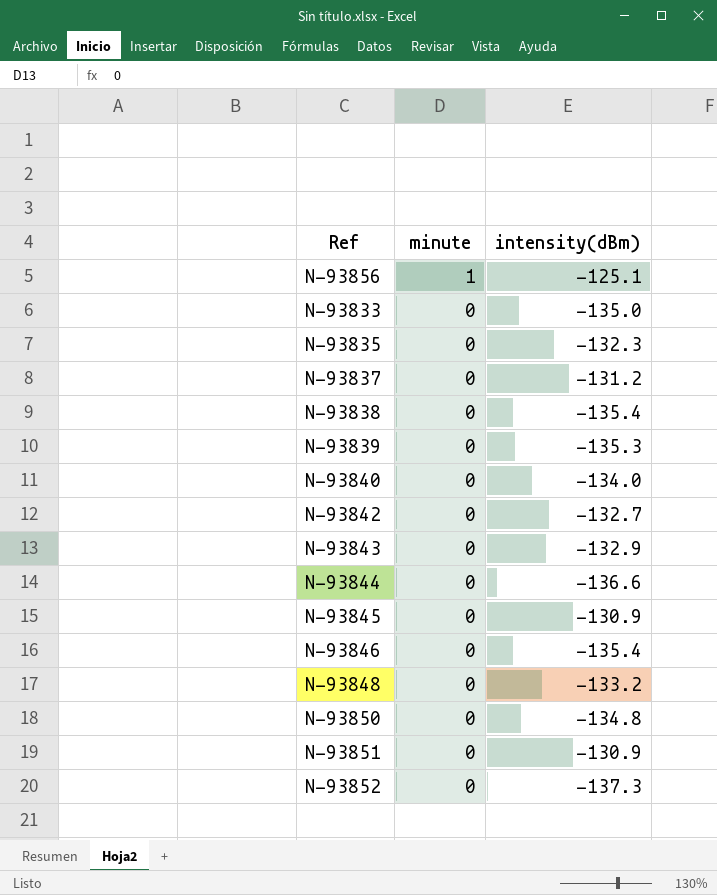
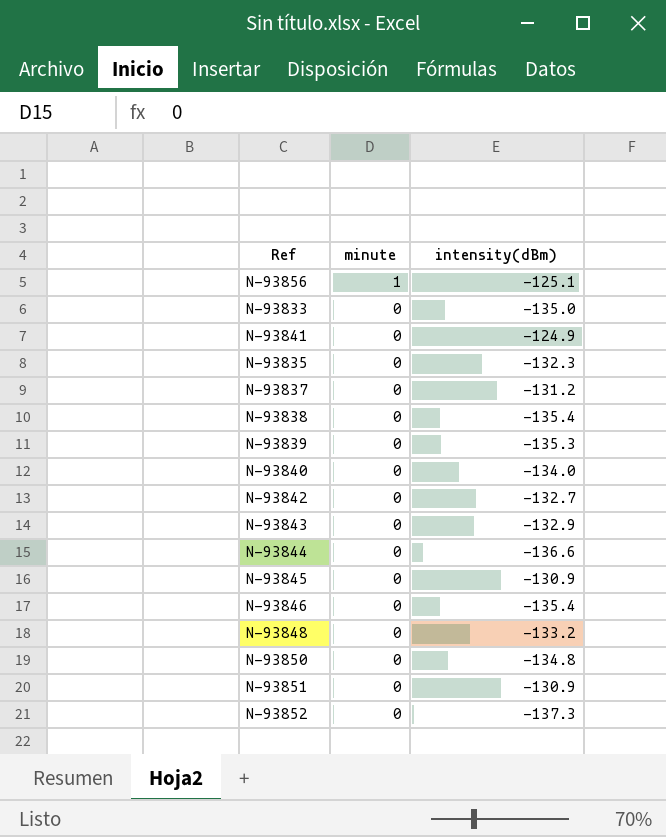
row N-93841: none -> 0 | -124.9

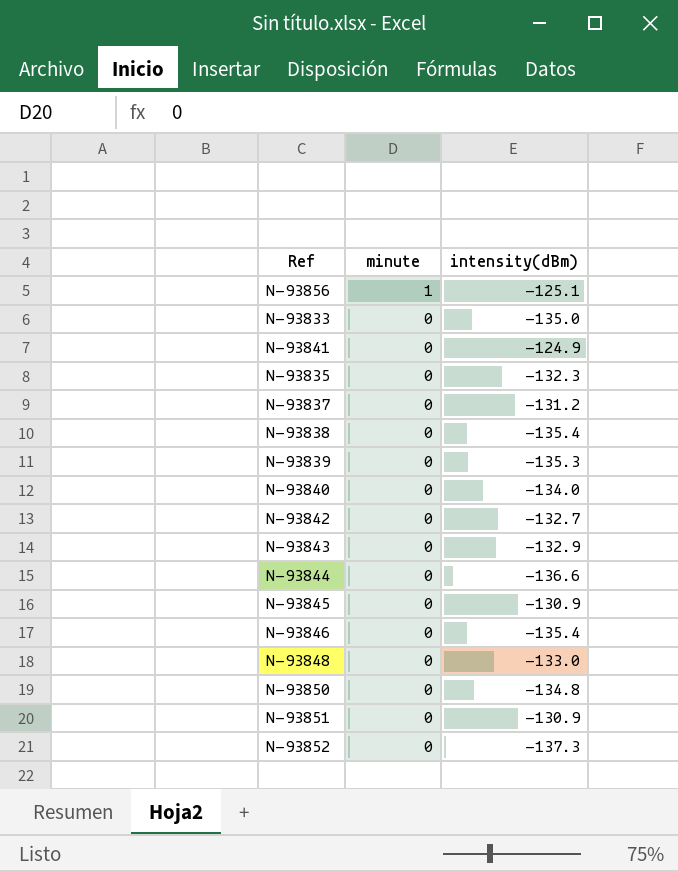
N-93848 | intensity(dBm): -133.2 -> -133.0

